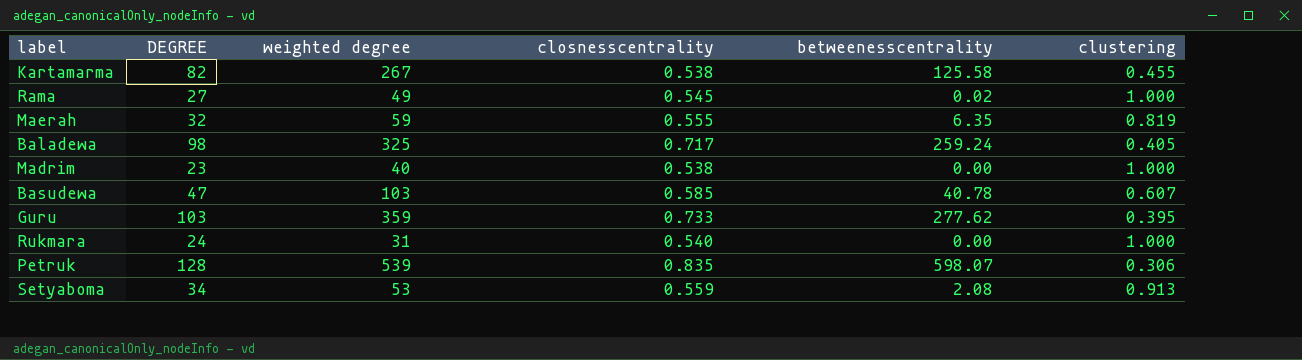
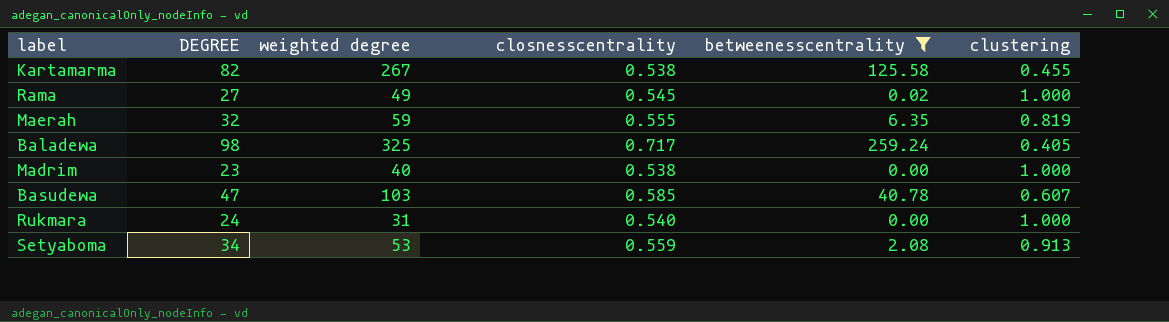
filter: none -> betweenesscentrality <= 259.24

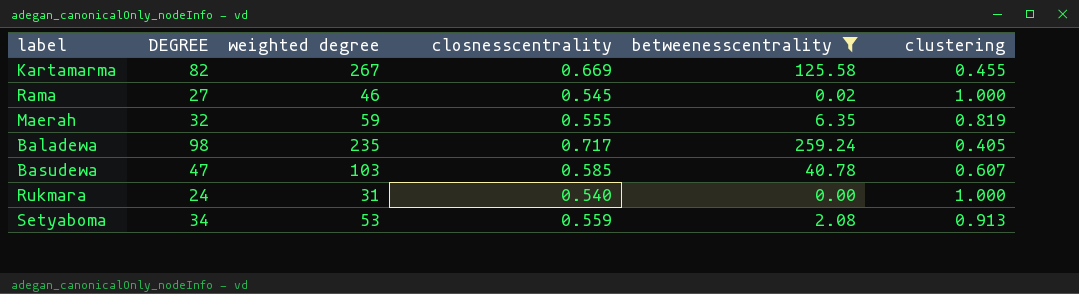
row Madrim: 23 | 40 | 0.538 | 0.00 | 1.000 -> none
Kartamarma | closnesscentrality: 0.538 -> 0.669
Rama | weighted degree: 49 -> 46
Baladewa | weighted degree: 325 -> 235

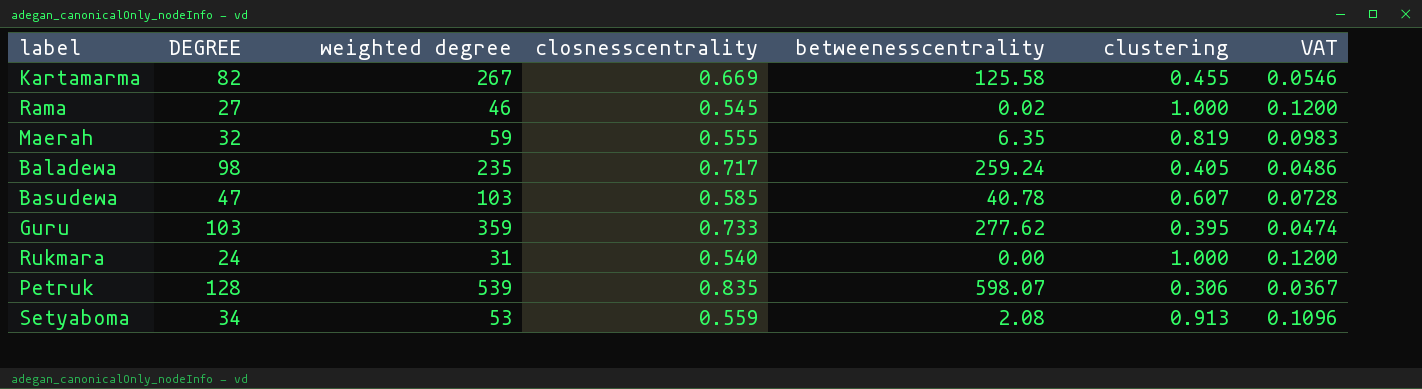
filter: betweenesscentrality <= 259.24 -> none
column VAT | formula: none -> [clustering] * 0.12

